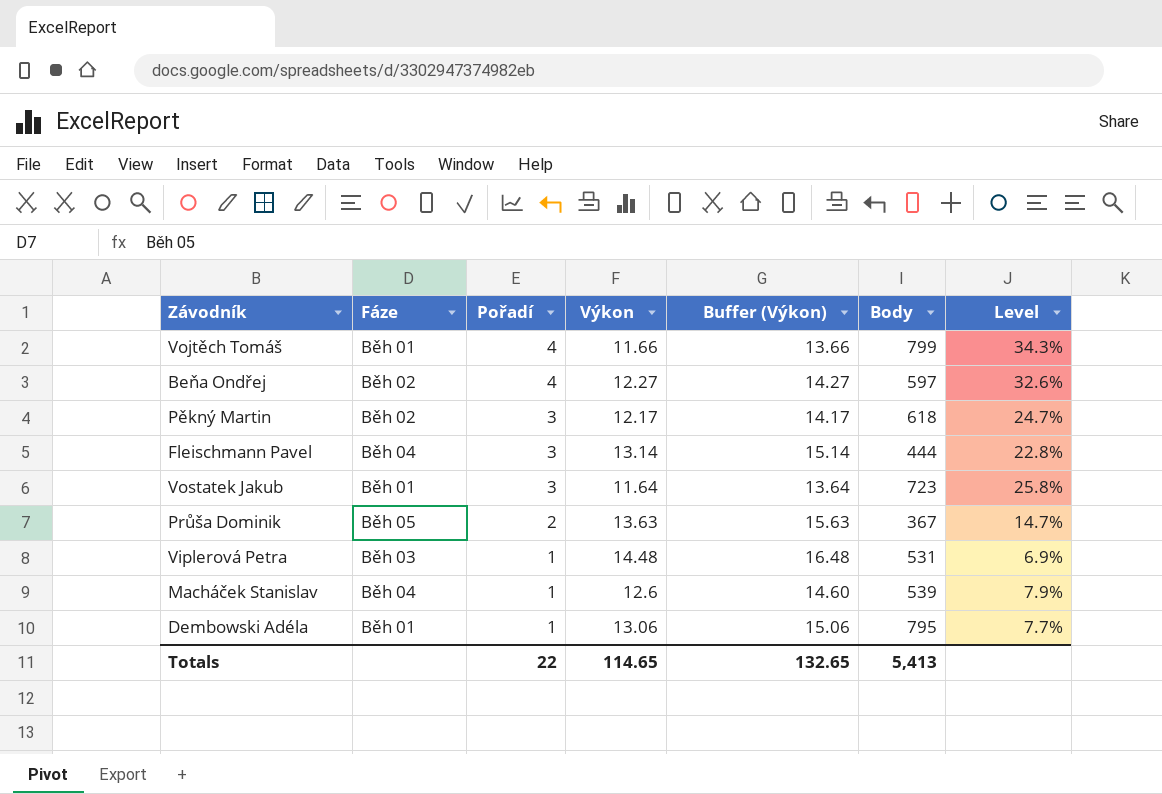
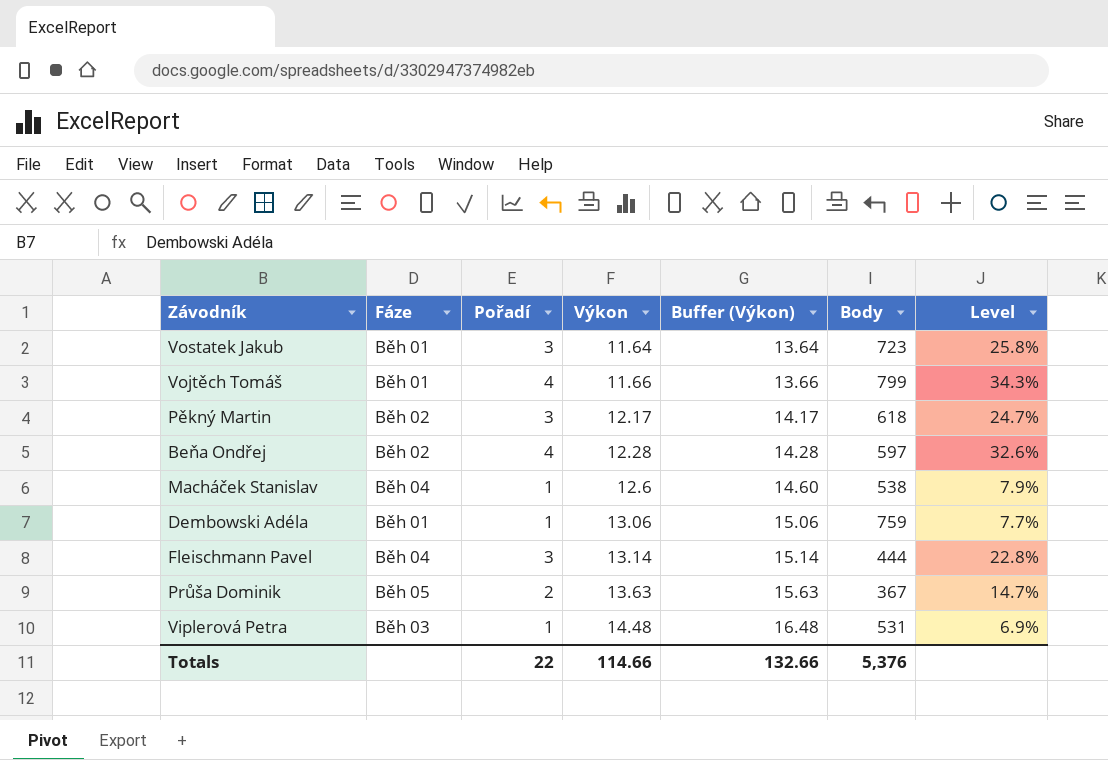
row order: Pořadí descending -> Výkon ascending
Beňa Ondřej | Výkon: 12.27 -> 12.28
Beňa Ondřej | Buffer (Výkon): 14.27 -> 14.28
Macháček Stanislav | Body: 539 -> 538
Dembowski Adéla | Body: 795 -> 759
Totals | Výkon: 114.65 -> 114.66
Totals | Buffer (Výkon): 132.65 -> 132.66
Totals | Body: 5,413 -> 5,376

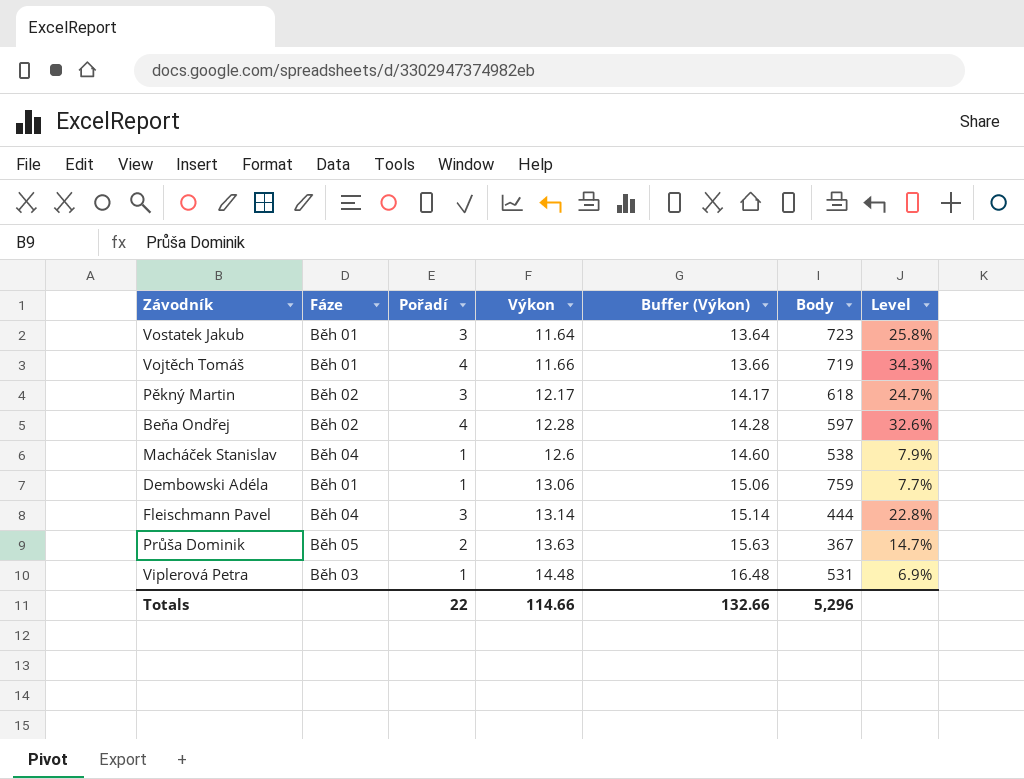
Vojtěch Tomáš | Body: 799 -> 719
Totals | Body: 5,376 -> 5,296

